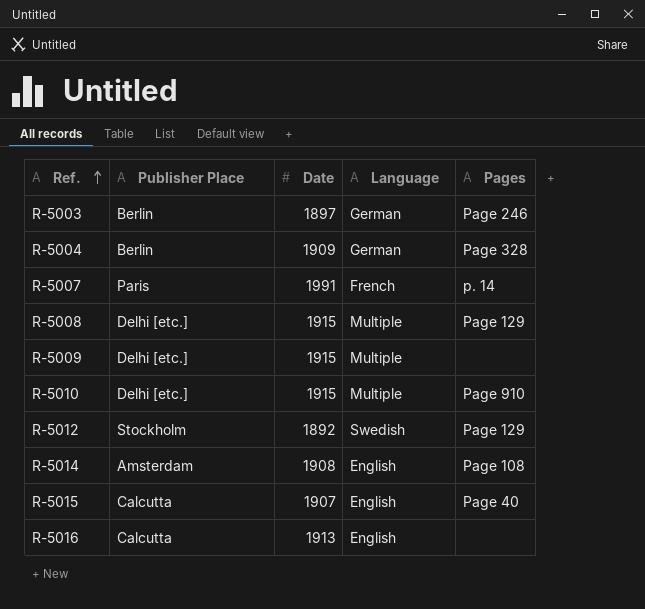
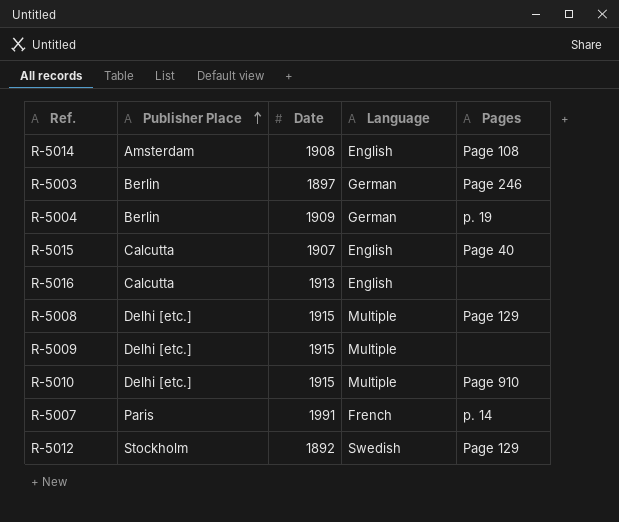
row order: Ref. ascending -> Publisher Place ascending
R-5004 | Pages: Page 328 -> p. 19

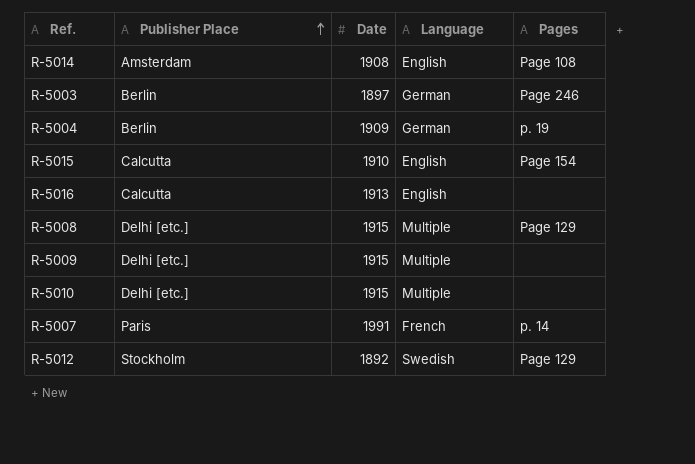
R-5015 | Date: 1907 -> 1910
R-5015 | Pages: Page 40 -> Page 154
R-5010 | Pages: Page 910 -> none

